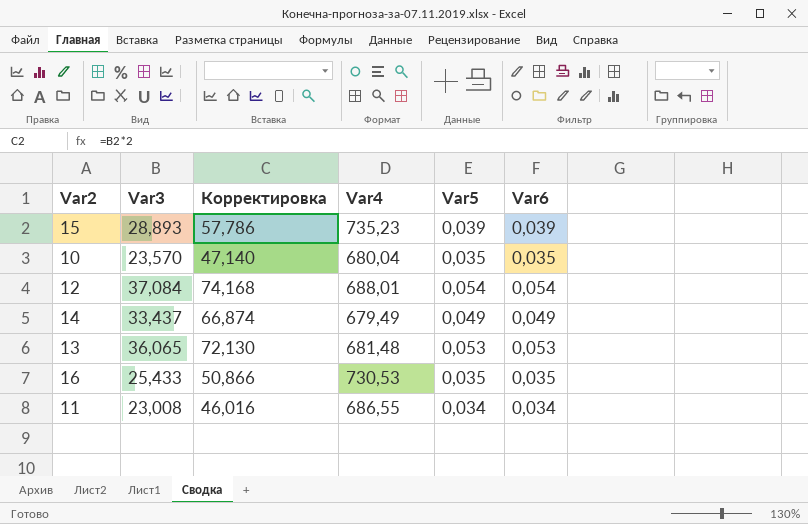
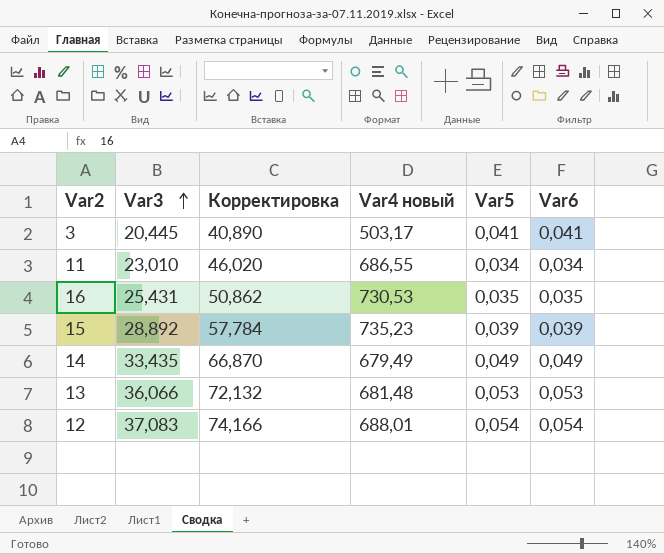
row order: none -> Var3 ascending
column name: Var4 -> Var4 новый
row 10: 23,570 | 47,140 | 680,04 | 0,035 | 0,035 -> none
row 3: none -> 20,445 | 40,890 | 503,17 | 0,041 | 0,041
11 | Var3: 23,008 -> 23,010
11 | Корректировка: 46,016 -> 46,020
16 | Var3: 25,433 -> 25,431
16 | Корректировка: 50,866 -> 50,862
15 | Var3: 28,893 -> 28,892
15 | Корректировка: 57,786 -> 57,784
14 | Var3: 33,437 -> 33,435
14 | Корректировка: 66,874 -> 66,870
13 | Var3: 36,065 -> 36,066
13 | Корректировка: 72,130 -> 72,132
12 | Var3: 37,084 -> 37,083
12 | Корректировка: 74,168 -> 74,166

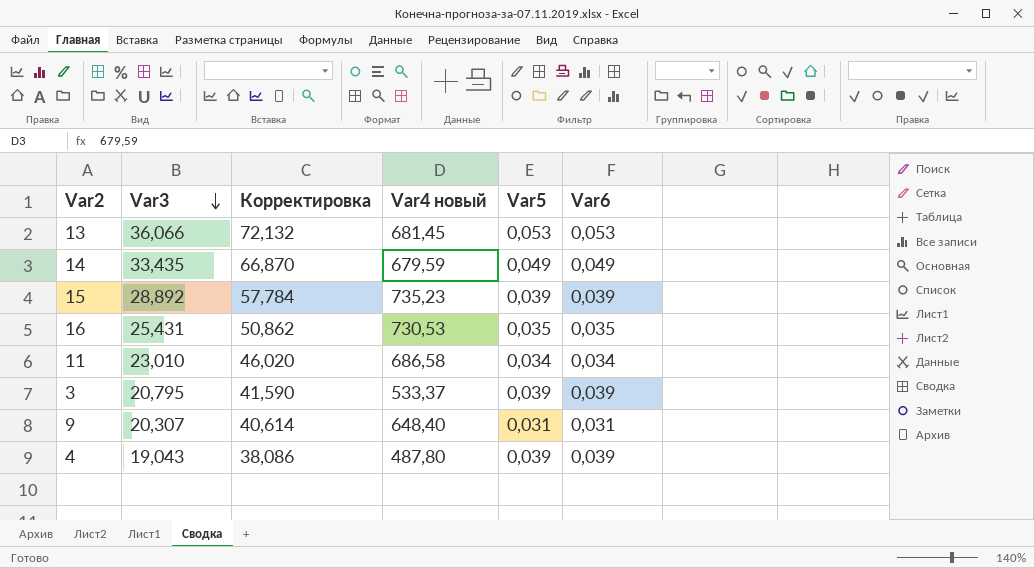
row order: Var3 ascending -> Var3 descending
row 12: 37,083 | 74,166 | 688,01 | 0,054 | 0,054 -> none
13 | Var4 новый: 681,48 -> 681,45
14 | Var4 новый: 679,49 -> 679,59
11 | Var4 новый: 686,55 -> 686,58
3 | Var3: 20,445 -> 20,795
3 | Корректировка: 40,890 -> 41,590
3 | Var4 новый: 503,17 -> 533,37
3 | Var5: 0,041 -> 0,039
3 | Var6: 0,041 -> 0,039
row 9: none -> 20,307 | 40,614 | 648,40 | 0,031 | 0,031
row 4: none -> 19,043 | 38,086 | 487,80 | 0,039 | 0,039

